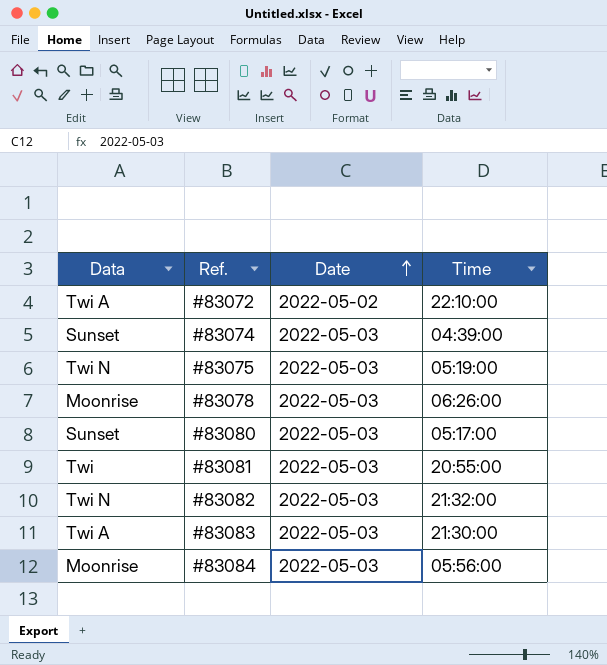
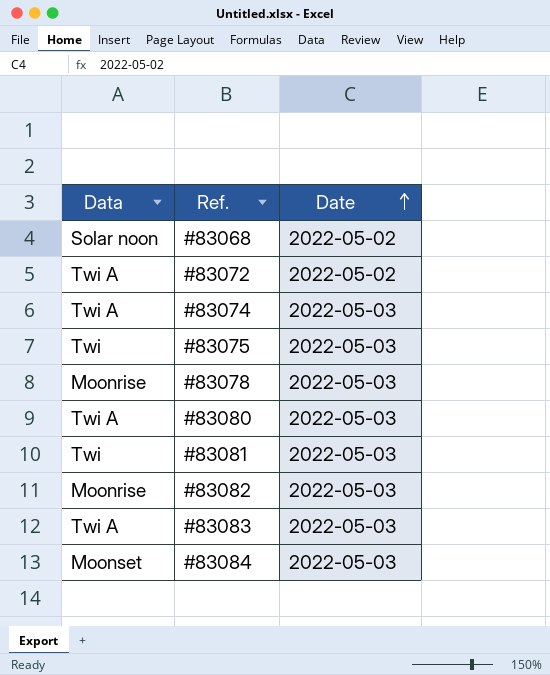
column Time | position: 4 -> none
row #83068: none -> Solar noon | 2022-05-02
#83074 | Data: Sunset -> Twi A
#83075 | Data: Twi N -> Twi
#83080 | Data: Sunset -> Twi A
#83082 | Data: Twi N -> Moonrise
#83084 | Data: Moonrise -> Moonset

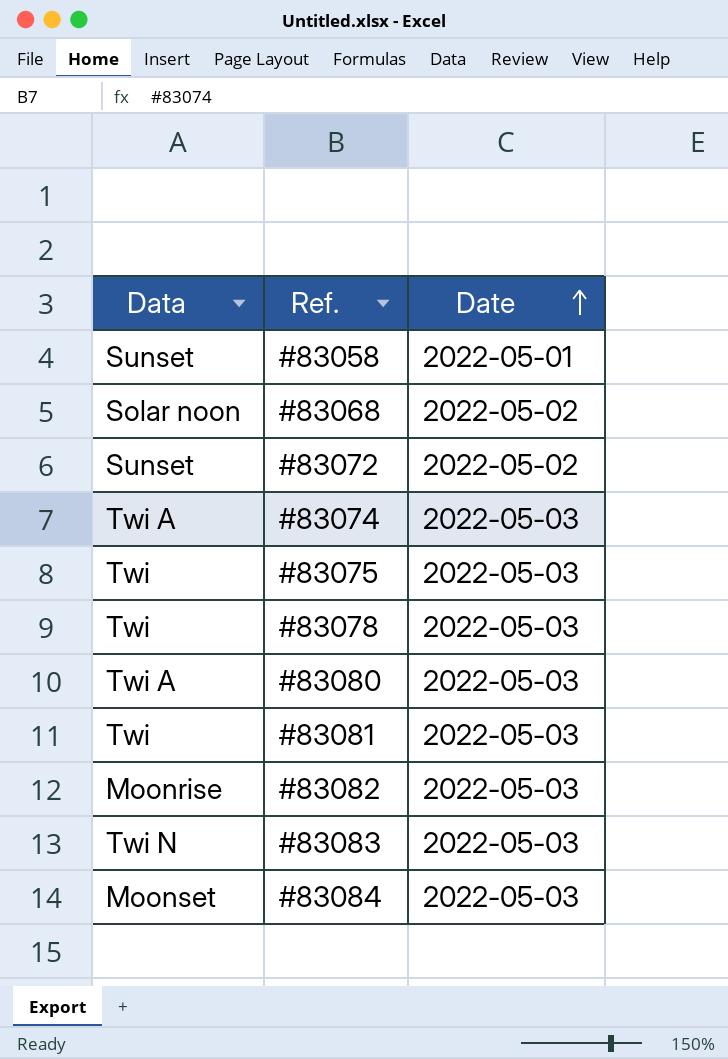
row #83058: none -> Sunset | 2022-05-01
#83072 | Data: Twi A -> Sunset
#83078 | Data: Moonrise -> Twi
#83083 | Data: Twi A -> Twi N

